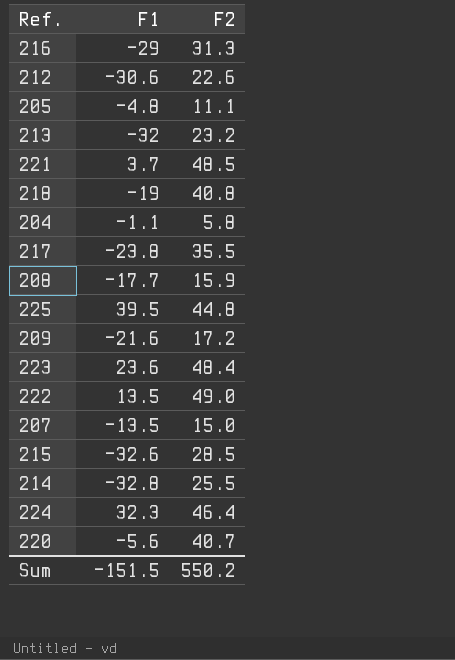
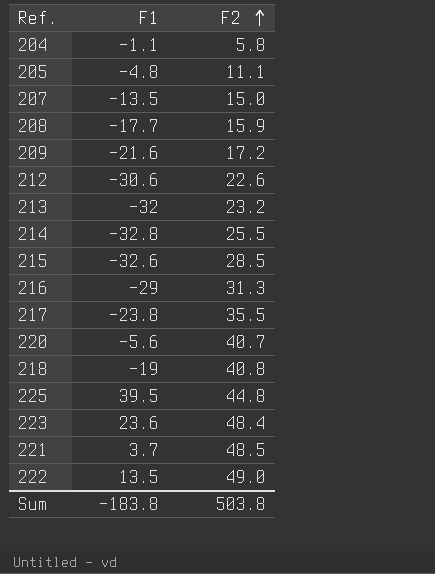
row order: none -> F2 ascending
row 224: 32.3 | 46.4 -> none
Sum | F1: -151.5 -> -183.8
Sum | F2: 550.2 -> 503.8

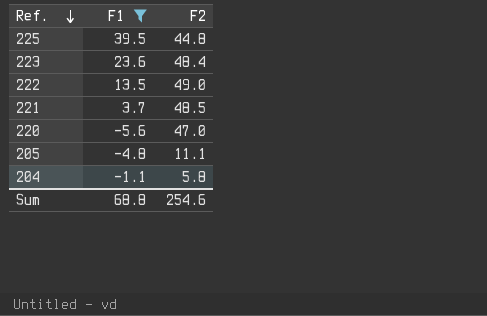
filter: none -> F1 >= -5.6
row order: F2 ascending -> Ref. descending
220 | F2: 40.7 -> 47.0
Sum | F1: -183.8 -> 68.8
Sum | F2: 503.8 -> 254.6

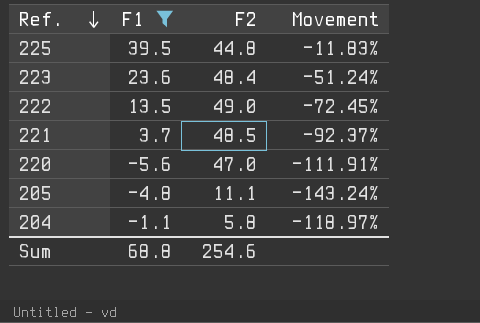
column Movement | formula: none -> ([F1] - [F2]) / [F2]

